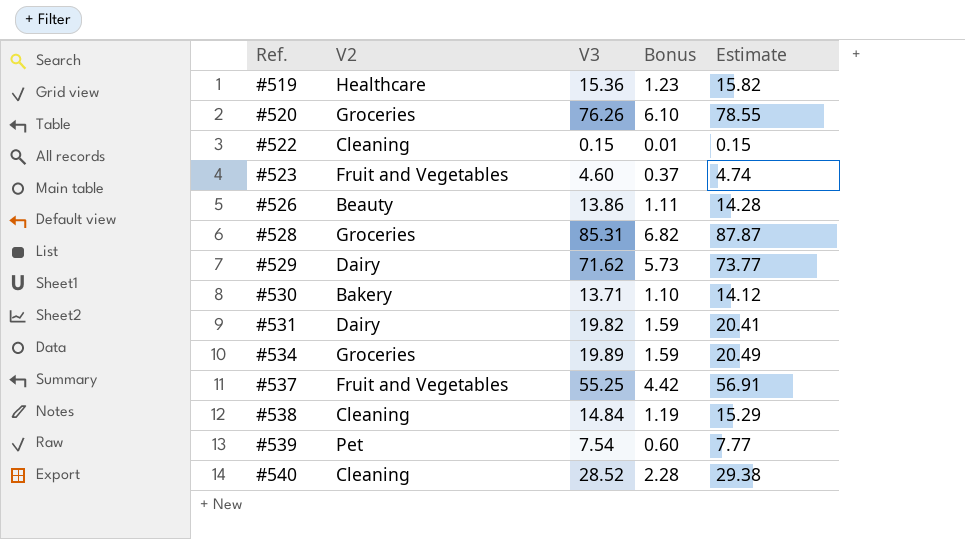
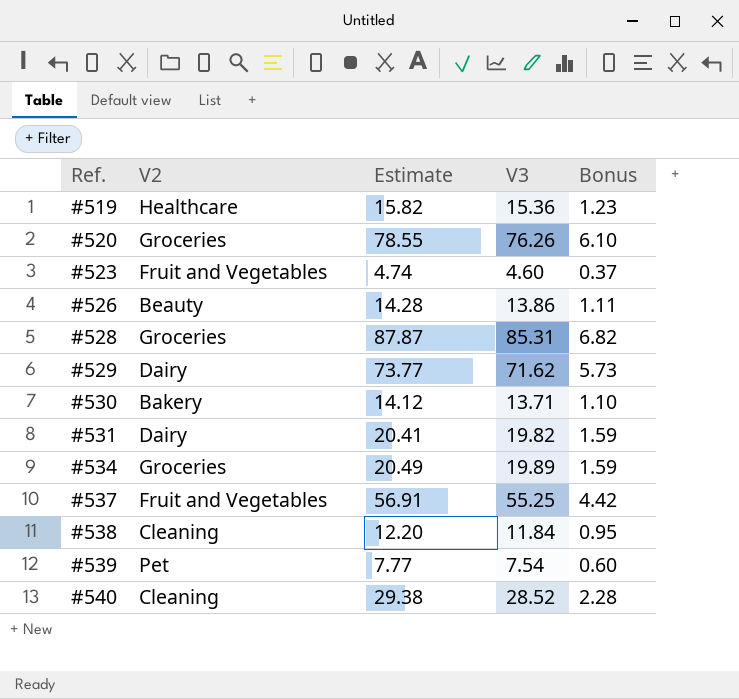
column Estimate | position: 5 -> 3
row #522: Cleaning | 0.15 | 0.01 | 0.15 -> none
#538 | Estimate: 15.29 -> 12.20
#538 | V3: 14.84 -> 11.84
#538 | Bonus: 1.19 -> 0.95

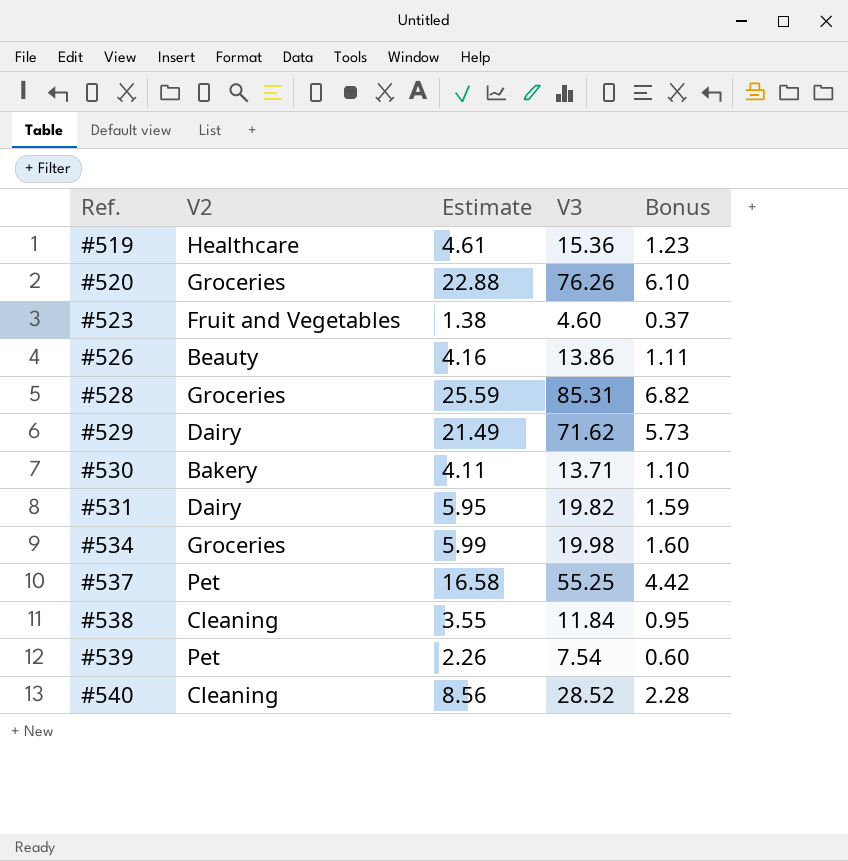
column Estimate | formula: [V3] * 1.03 -> [V3] * 0.3
#534 | V3: 19.89 -> 19.98
#534 | Bonus: 1.59 -> 1.60
#537 | V2: Fruit and Vegetables -> Pet

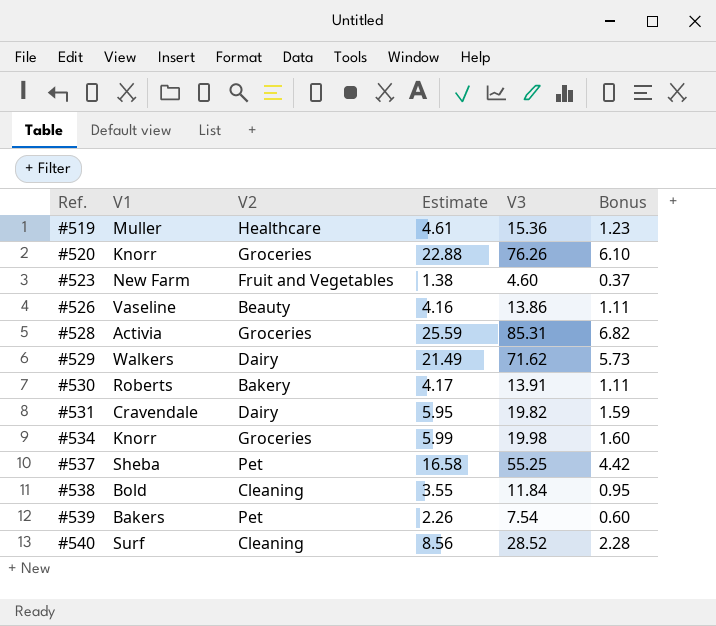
column V1 | position: none -> 2
#530 | Estimate: 4.11 -> 4.17
#530 | V3: 13.71 -> 13.91
#530 | Bonus: 1.10 -> 1.11

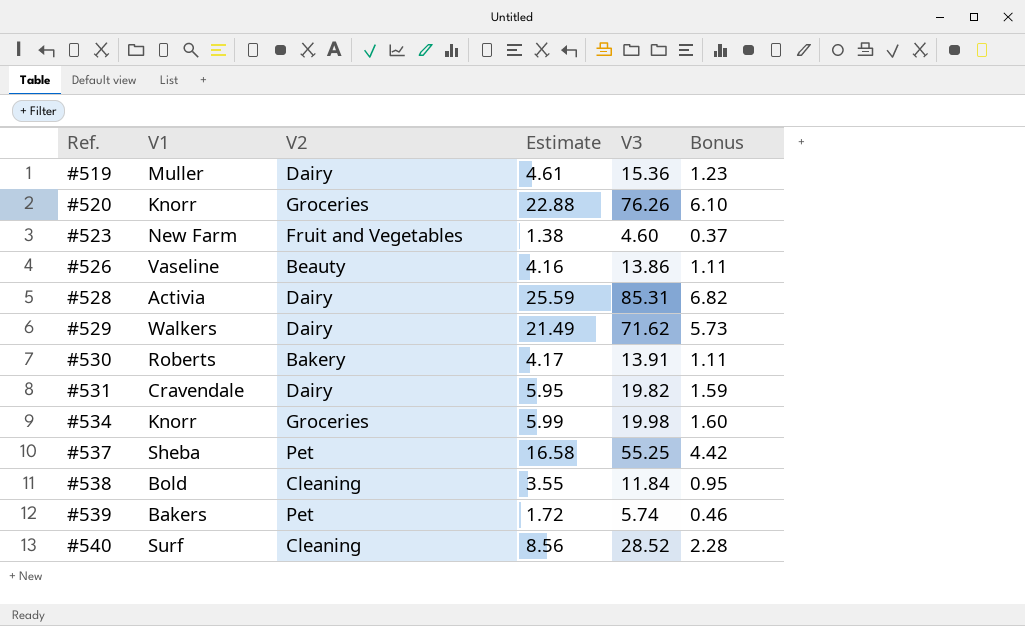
#519 | V2: Healthcare -> Dairy
#528 | V2: Groceries -> Dairy
#539 | Estimate: 2.26 -> 1.72
#539 | V3: 7.54 -> 5.74
#539 | Bonus: 0.60 -> 0.46

